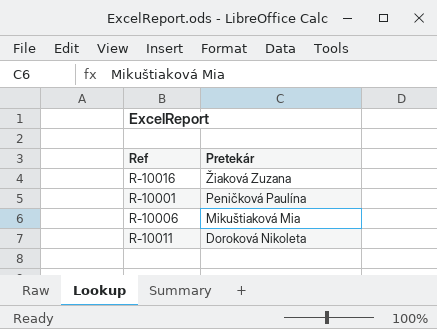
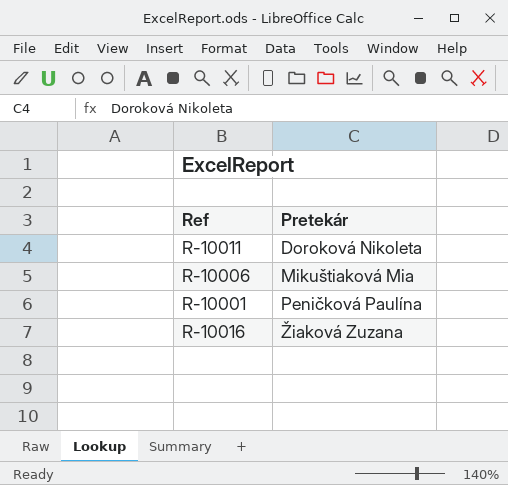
row order: Pretekár descending -> Pretekár ascending

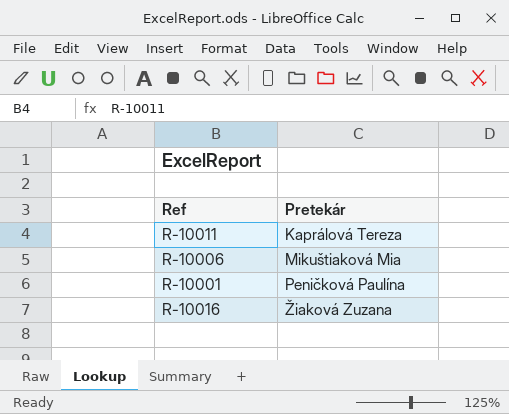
R-10011 | Pretekár: Doroková Nikoleta -> Kaprálová Tereza

